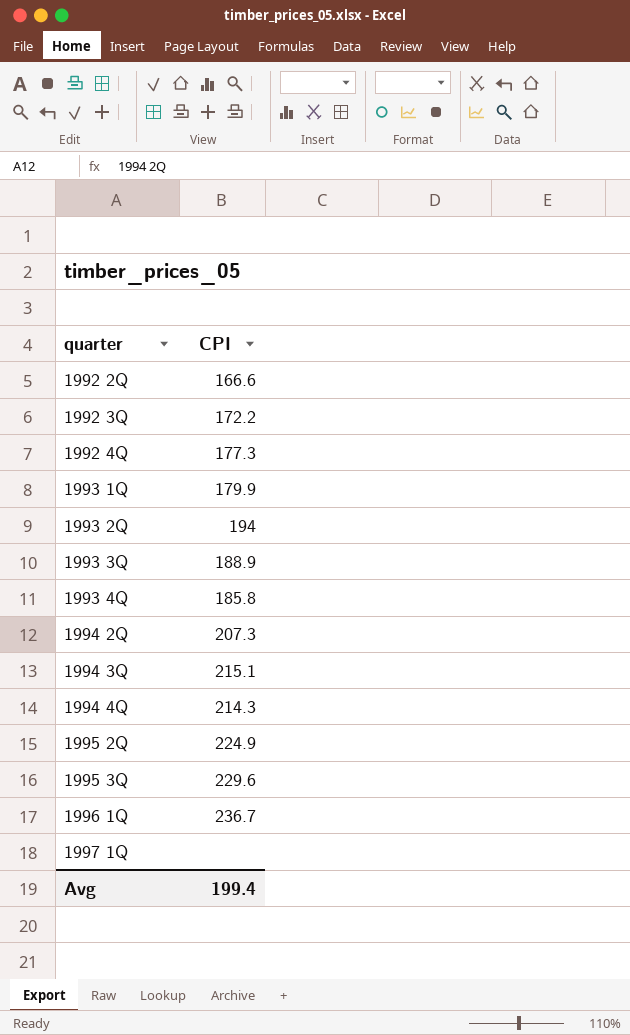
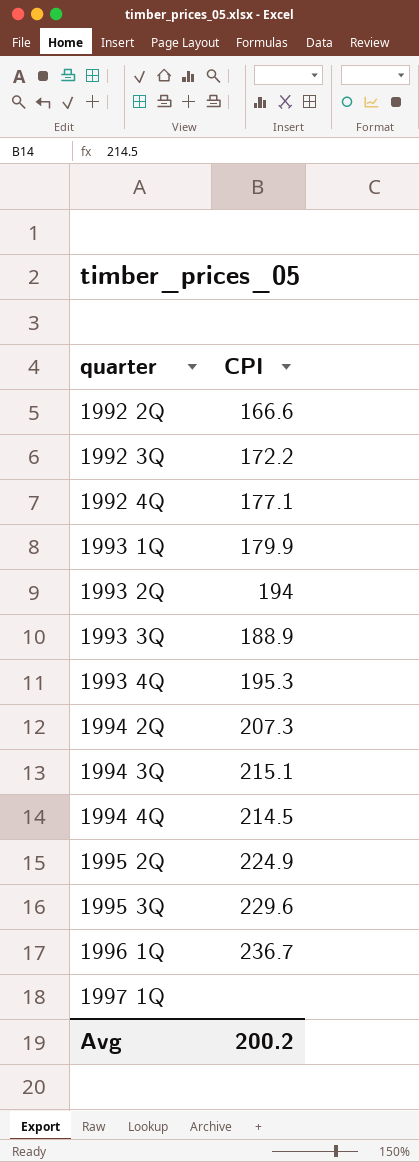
1992 4Q | CPI: 177.3 -> 177.1
1993 4Q | CPI: 185.8 -> 195.3
1994 4Q | CPI: 214.3 -> 214.5
Avg | CPI: 199.4 -> 200.2

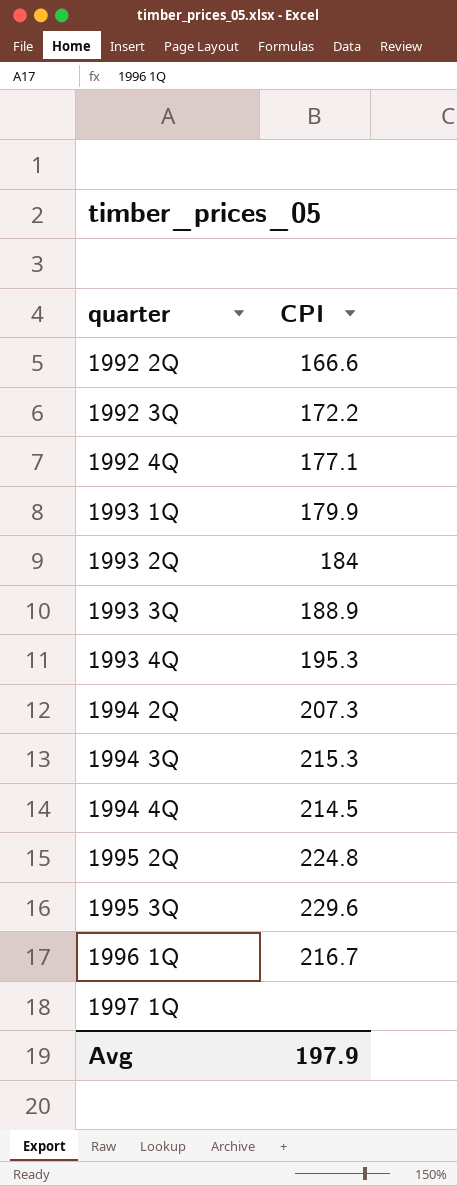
1993 2Q | CPI: 194 -> 184
1994 3Q | CPI: 215.1 -> 215.3
1995 2Q | CPI: 224.9 -> 224.8
1996 1Q | CPI: 236.7 -> 216.7
Avg | CPI: 200.2 -> 197.9

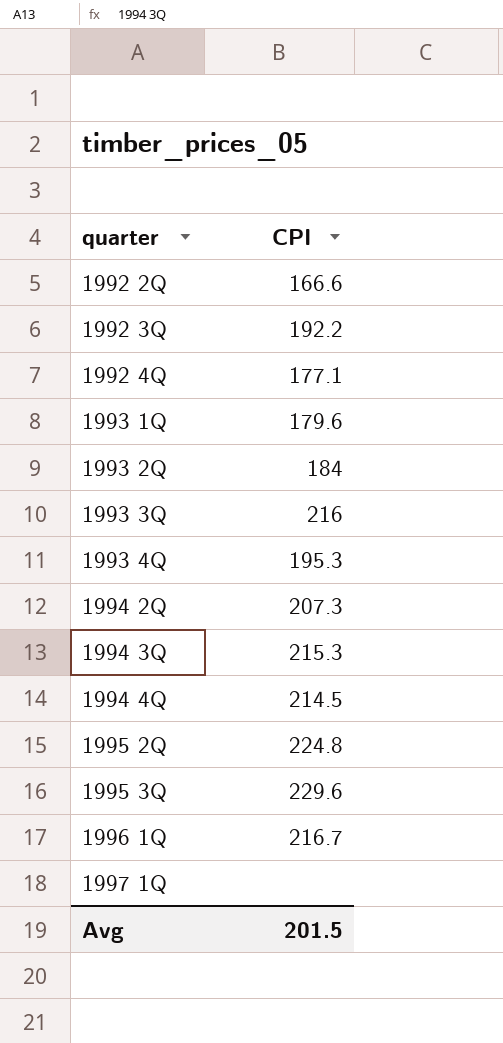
1992 3Q | CPI: 172.2 -> 192.2
1993 1Q | CPI: 179.9 -> 179.6
1993 3Q | CPI: 188.9 -> 216
Avg | CPI: 197.9 -> 201.5

